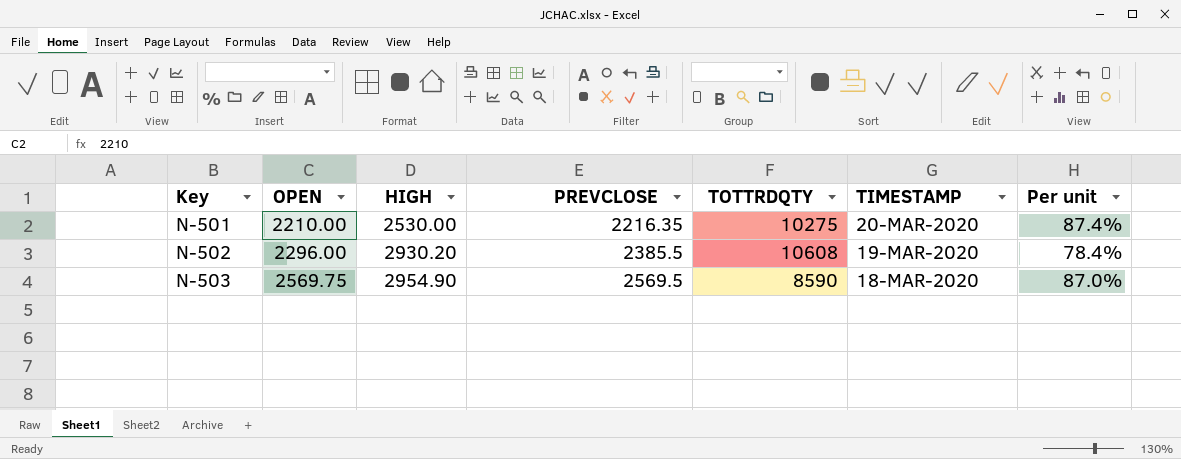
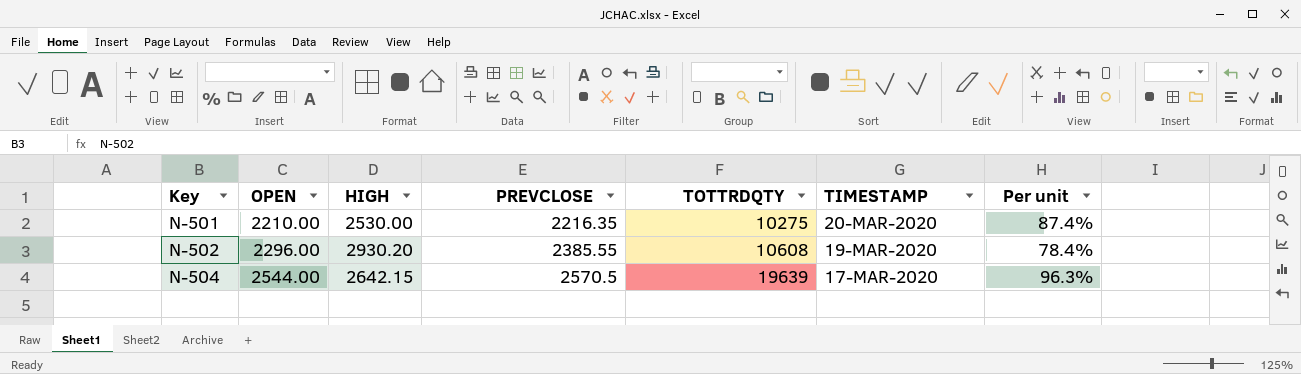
row N-503: 2569.75 | 2954.90 | 2569.5 | 8590 | 18-MAR-2020 | 87.0% -> none
N-502 | PREVCLOSE: 2385.5 -> 2385.55
row N-504: none -> 2544.00 | 2642.15 | 2570.5 | 19639 | 17-MAR-2020 | 96.3%

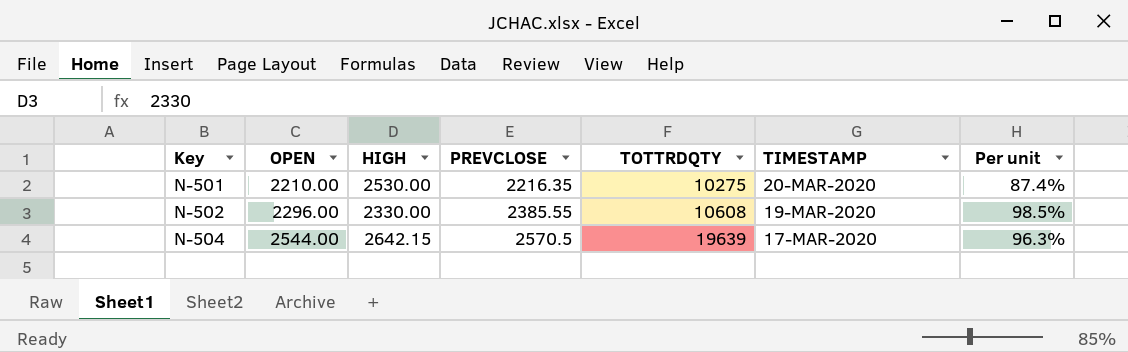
N-502 | HIGH: 2930.20 -> 2330.00
N-502 | Per unit: 78.4% -> 98.5%

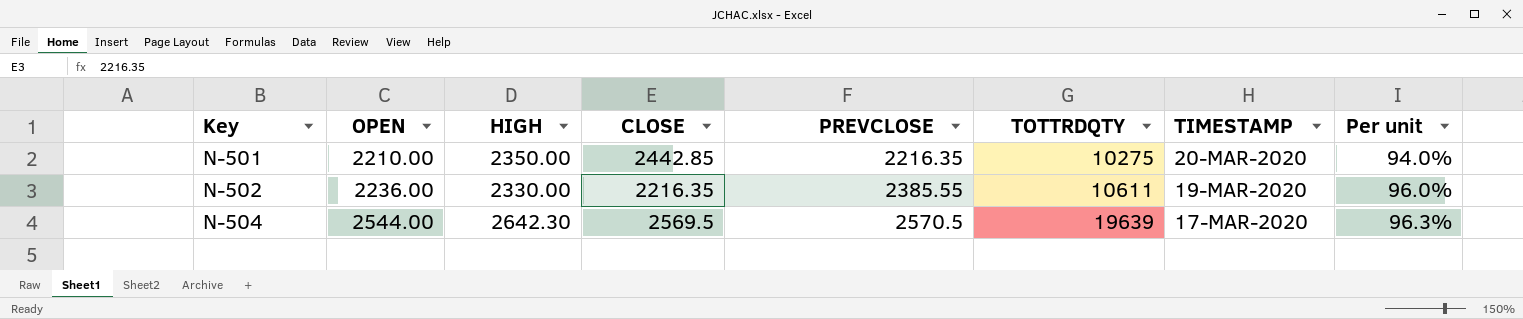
column CLOSE | position: none -> 4
N-501 | HIGH: 2530.00 -> 2350.00
N-501 | Per unit: 87.4% -> 94.0%
N-502 | OPEN: 2296.00 -> 2236.00
N-502 | TOTTRDQTY: 10608 -> 10611
N-502 | Per unit: 98.5% -> 96.0%
N-504 | HIGH: 2642.15 -> 2642.30

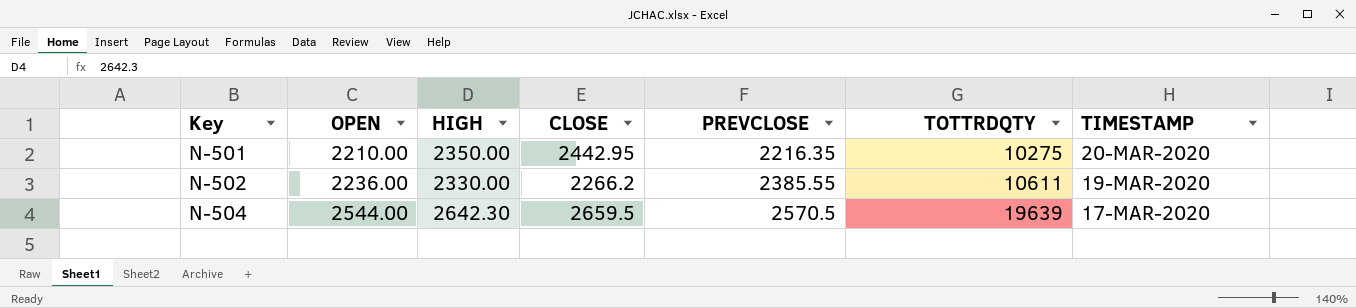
column Per unit | formula: [OPEN] / [HIGH] -> none
N-501 | CLOSE: 2442.85 -> 2442.95
N-502 | CLOSE: 2216.35 -> 2266.2
N-504 | CLOSE: 2569.5 -> 2659.5

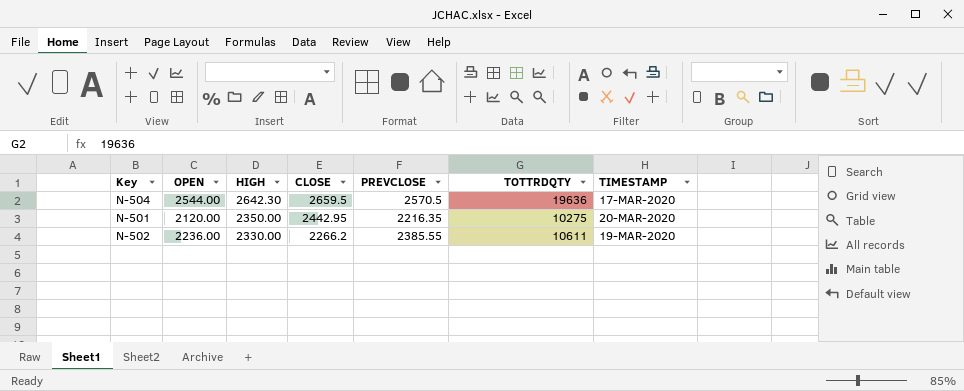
row order: Key ascending -> HIGH descending
N-504 | TOTTRDQTY: 19639 -> 19636
N-501 | OPEN: 2210.00 -> 2120.00

